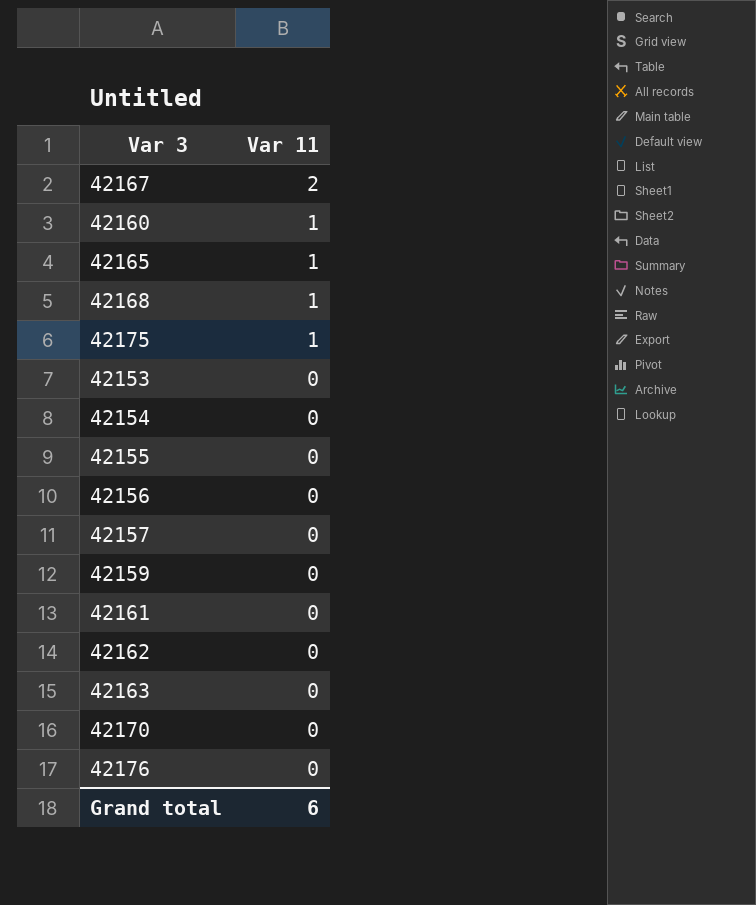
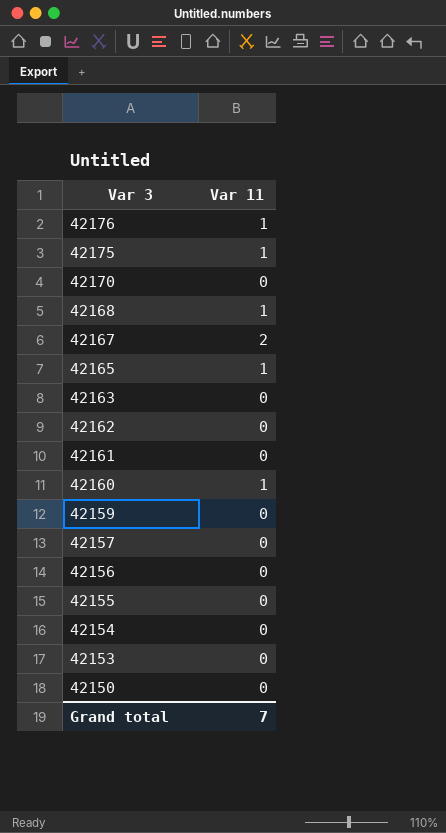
row order: Var 11 descending -> Var 3 descending
42176 | Var 11: 0 -> 1
row 42150: none -> 0
Grand total | Var 11: 6 -> 7

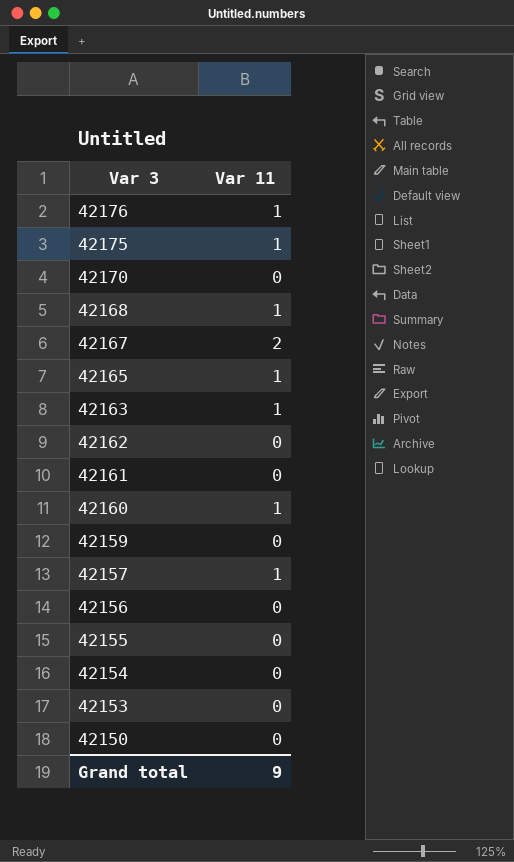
42163 | Var 11: 0 -> 1
42157 | Var 11: 0 -> 1
Grand total | Var 11: 7 -> 9

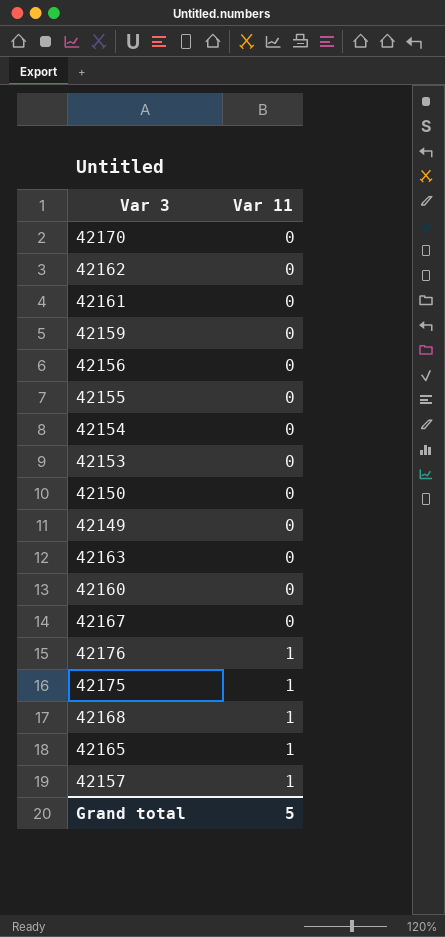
row order: Var 3 descending -> Var 11 ascending
row 42149: none -> 0
42163 | Var 11: 1 -> 0
42160 | Var 11: 1 -> 0
42167 | Var 11: 2 -> 0
Grand total | Var 11: 9 -> 5

